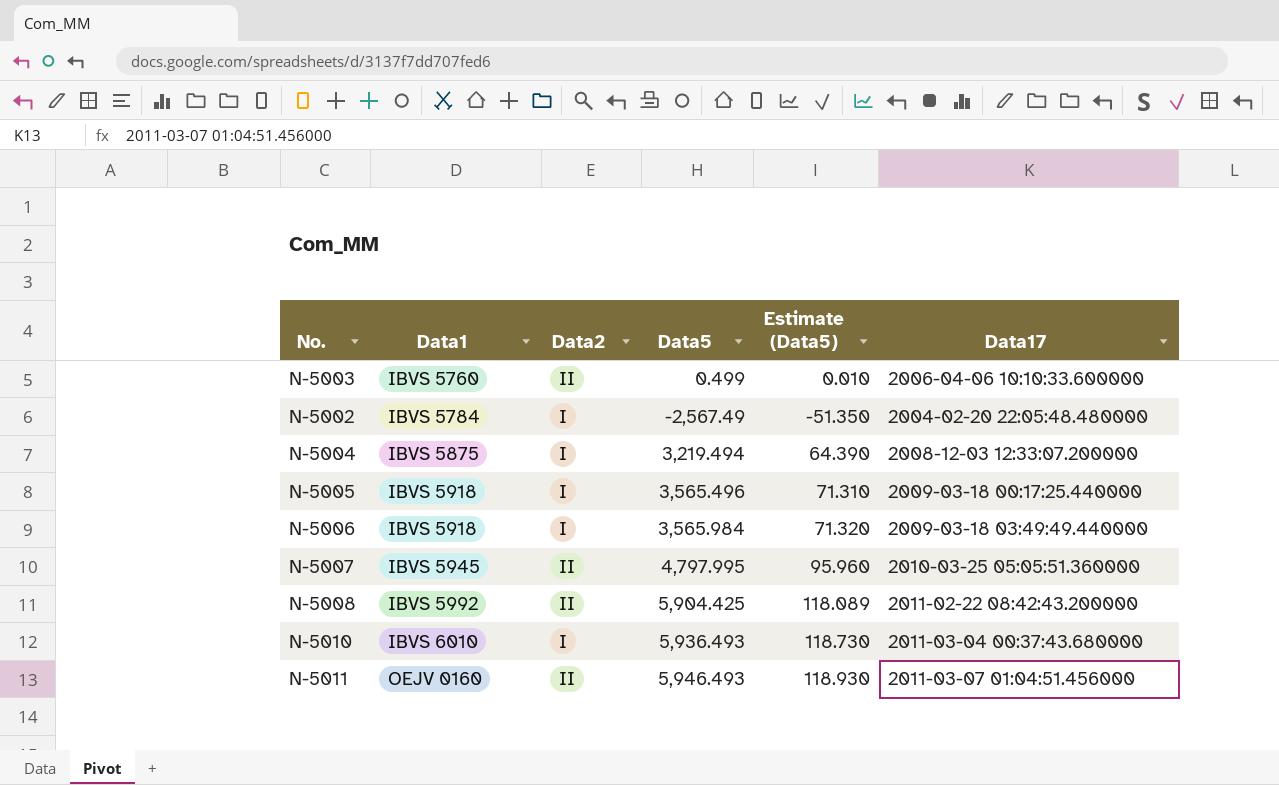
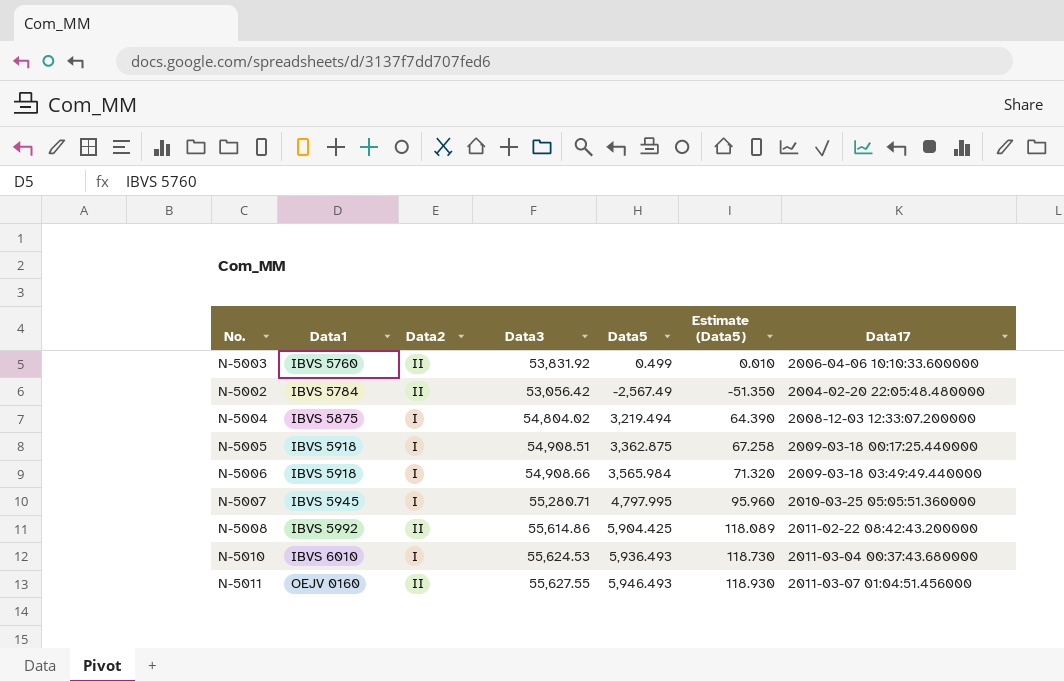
column Data3 | position: none -> 4
N-5002 | Data2: I -> II
N-5005 | Data5: 3,565.496 -> 3,362.875
N-5005 | Estimate (Data5): 71.310 -> 67.258
N-5007 | Data2: II -> I

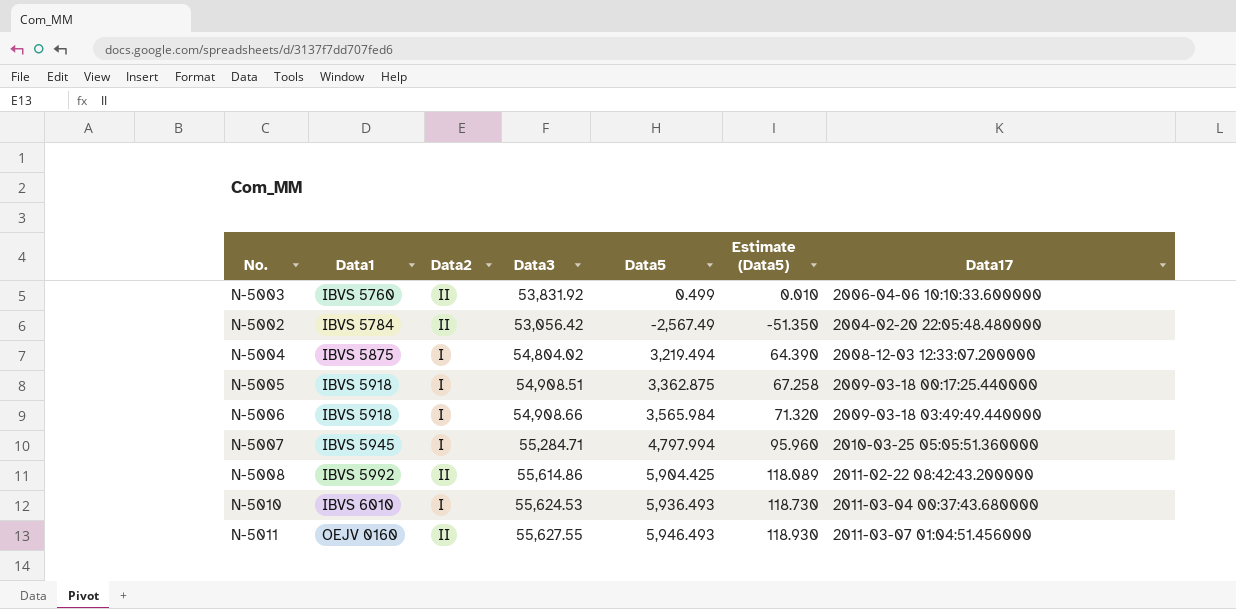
N-5007 | Data3: 55,280.71 -> 55,284.71
N-5007 | Data5: 4,797.995 -> 4,797.994

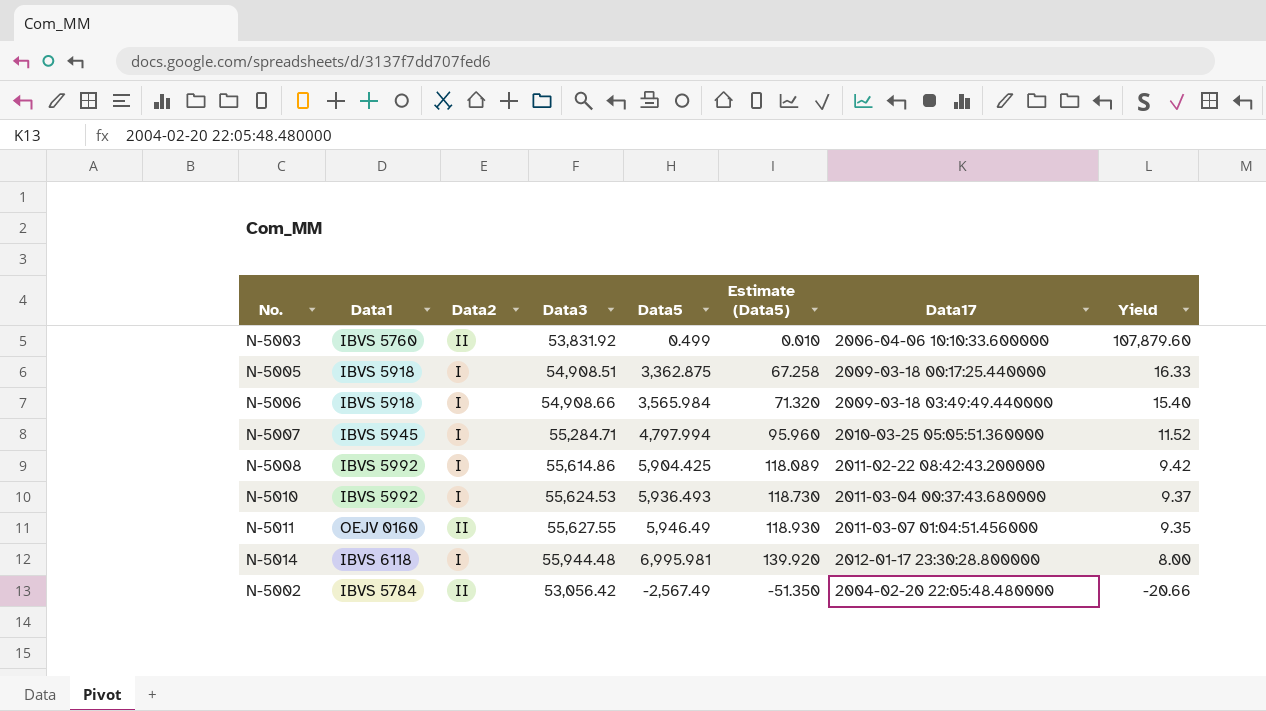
row order: Data1 ascending -> Yield descending
column Yield | formula: none -> [Data3] / [Data5]
row N-5004: IBVS 5875 | I | 54,804.02 | 3,219.494 | 64.390 | 2008-12-03 12:33:07.200000 -> none
N-5008 | Data2: II -> I
N-5010 | Data1: IBVS 6010 -> IBVS 5992
N-5011 | Data5: 5,946.493 -> 5,946.49
row N-5014: none -> IBVS 6118 | I | 55,944.48 | 6,995.981 | 139.920 | 2012-01-17 23:30:28.800000 | 8.00

